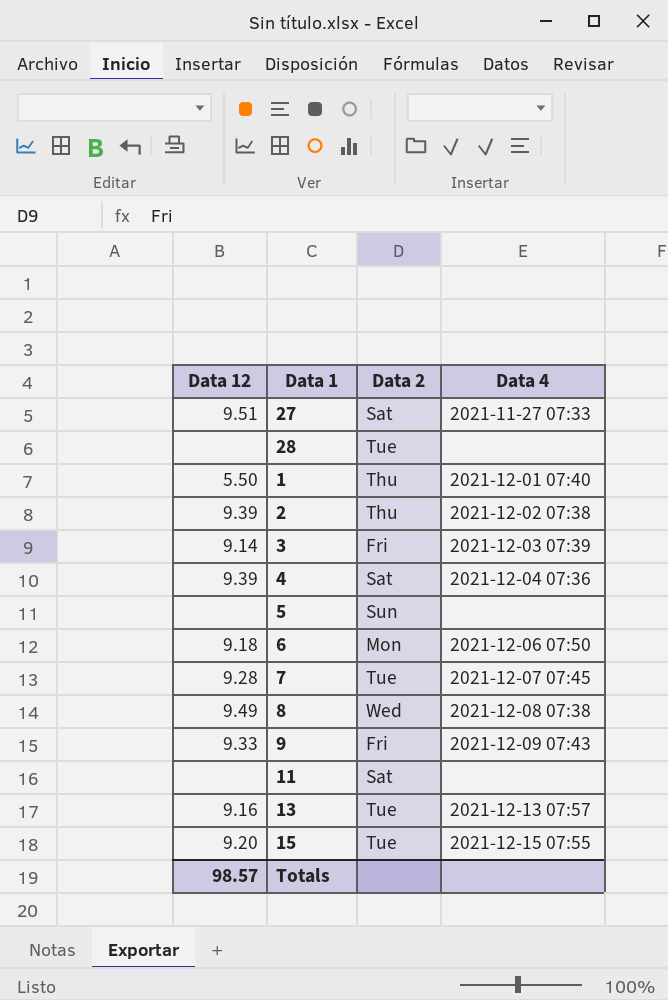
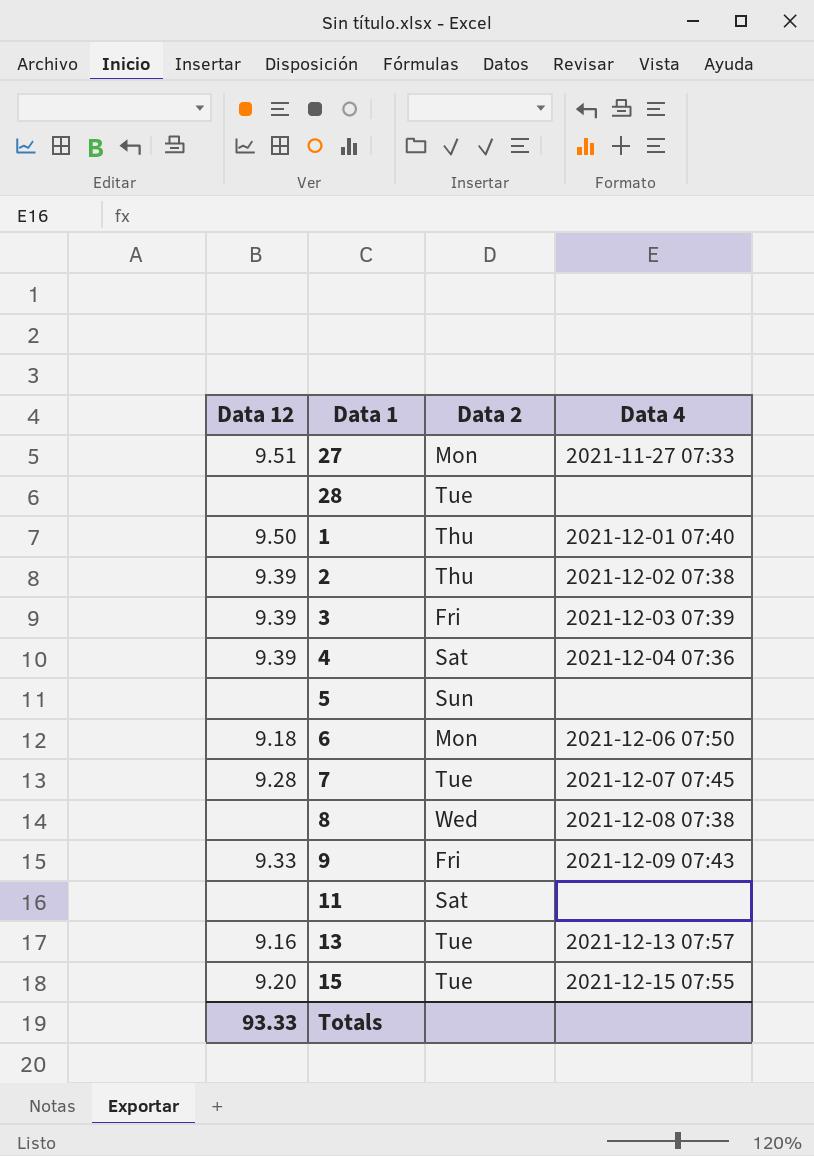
27 | Data 2: Sat -> Mon
1 | Data 12: 5.50 -> 9.50
3 | Data 12: 9.14 -> 9.39
8 | Data 12: 9.49 -> none
Totals | Data 12: 98.57 -> 93.33

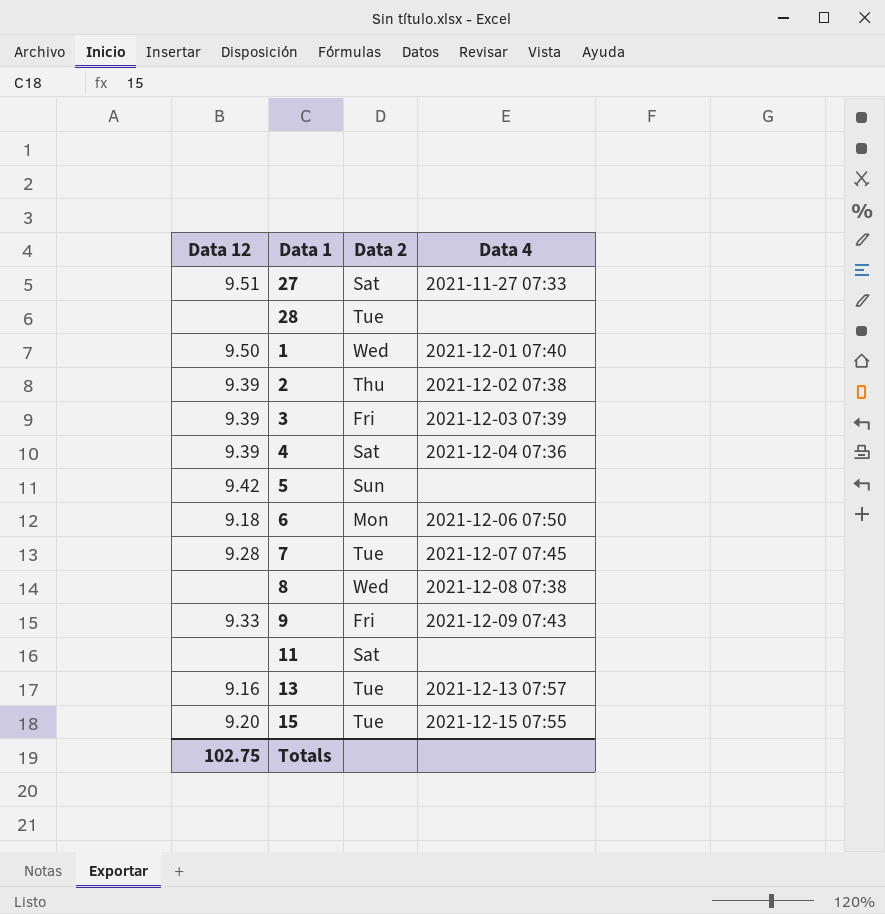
27 | Data 2: Mon -> Sat
1 | Data 2: Thu -> Wed
5 | Data 12: none -> 9.42
Totals | Data 12: 93.33 -> 102.75

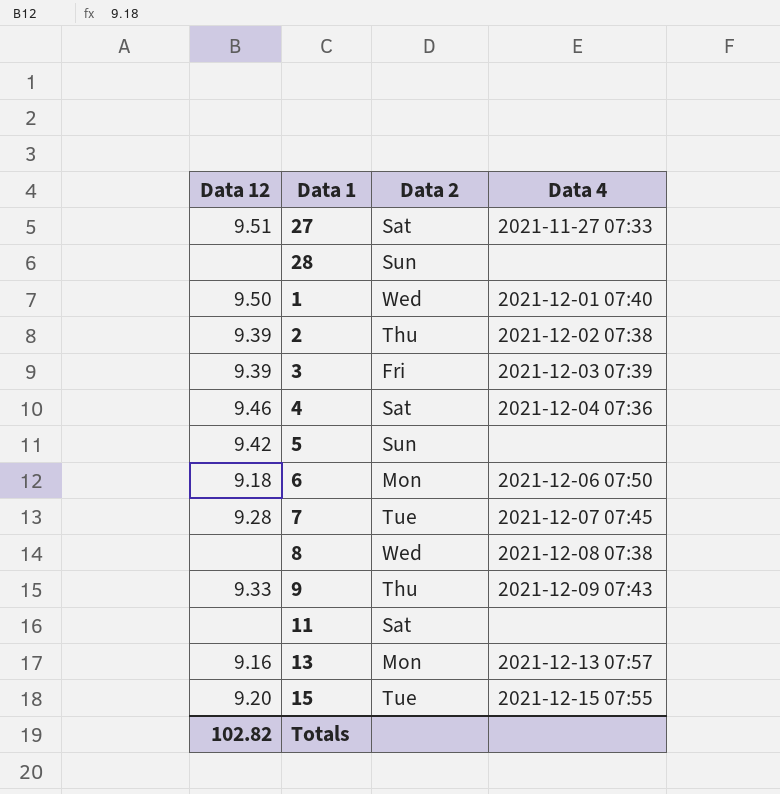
28 | Data 2: Tue -> Sun
4 | Data 12: 9.39 -> 9.46
9 | Data 2: Fri -> Thu
13 | Data 2: Tue -> Mon
Totals | Data 12: 102.75 -> 102.82

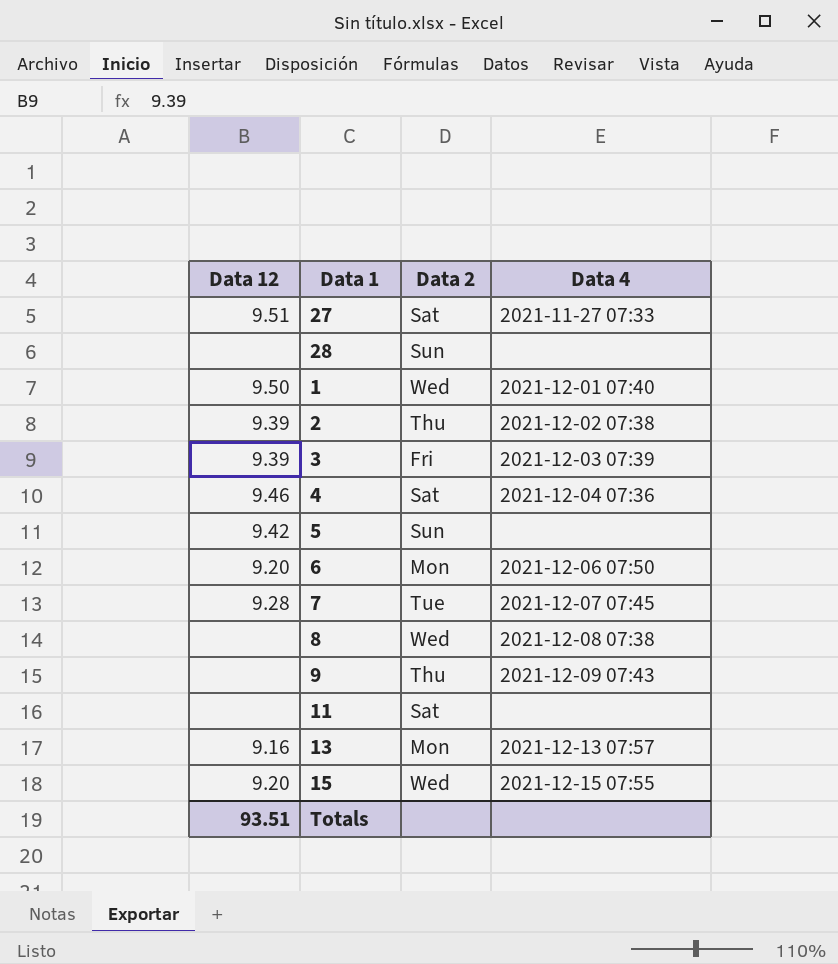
6 | Data 12: 9.18 -> 9.20
9 | Data 12: 9.33 -> none
15 | Data 2: Tue -> Wed
Totals | Data 12: 102.82 -> 93.51

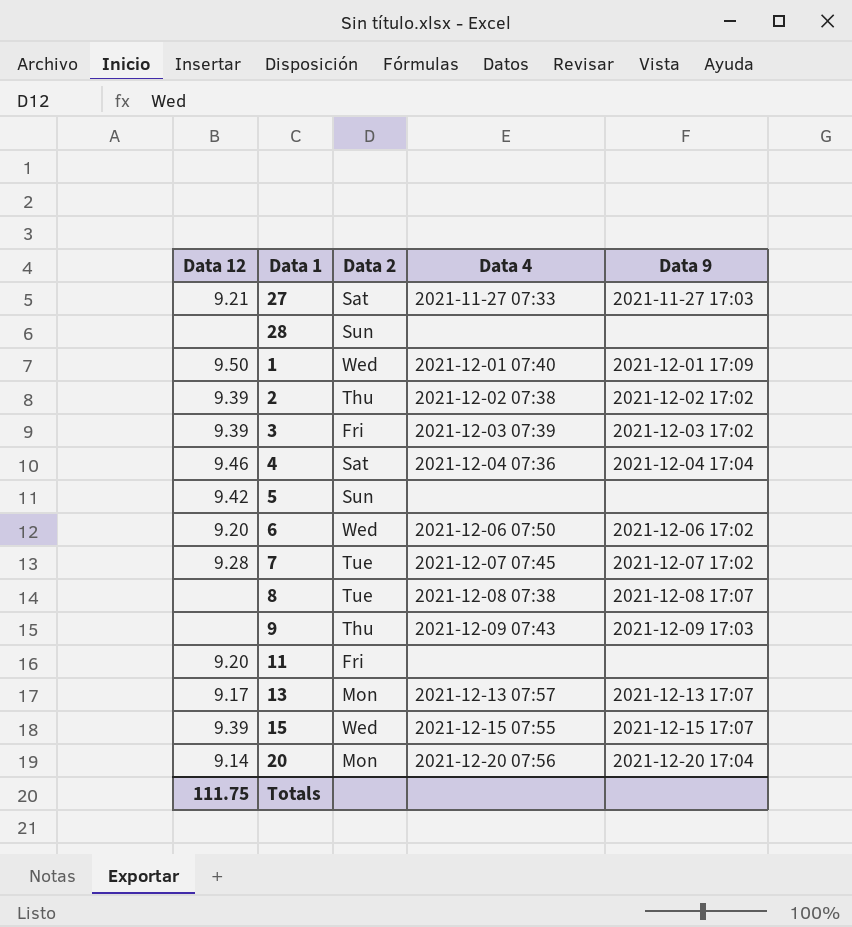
column Data 9 | position: none -> 5
27 | Data 12: 9.51 -> 9.21
6 | Data 2: Mon -> Wed
8 | Data 2: Wed -> Tue
11 | Data 12: none -> 9.20
11 | Data 2: Sat -> Fri
13 | Data 12: 9.16 -> 9.17
15 | Data 12: 9.20 -> 9.39
row 20: none -> 9.14 | Mon | 2021-12-20 07:56 | 2021-12-20 17:04
Totals | Data 12: 93.51 -> 111.75

